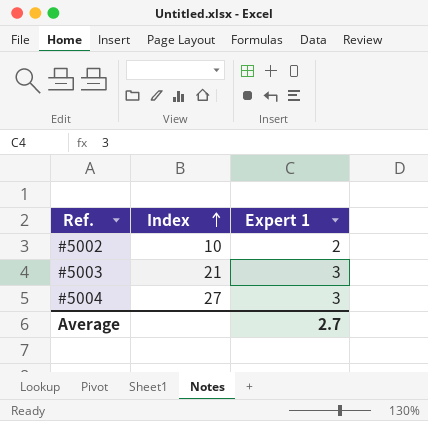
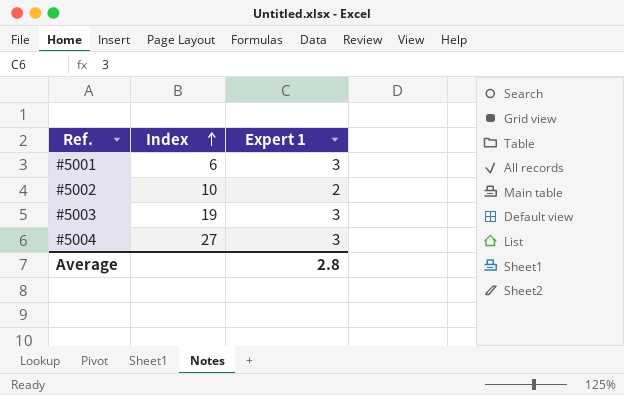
row #5001: none -> 6 | 3
#5003 | Index: 21 -> 19
Average | Expert 1: 2.7 -> 2.8

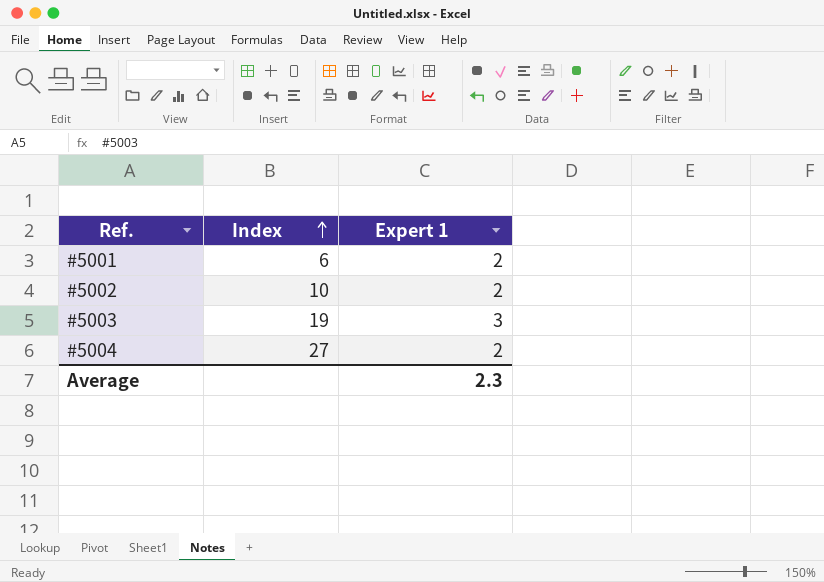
#5001 | Expert 1: 3 -> 2
#5004 | Expert 1: 3 -> 2
Average | Expert 1: 2.8 -> 2.3

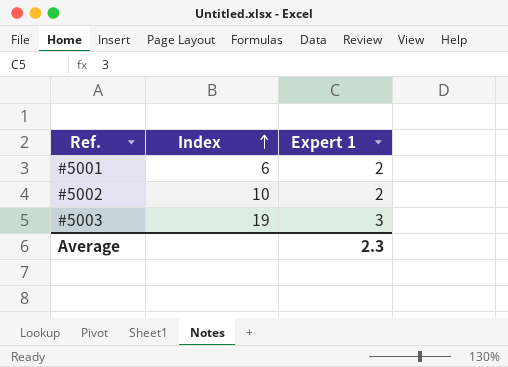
row #5004: 27 | 2 -> none

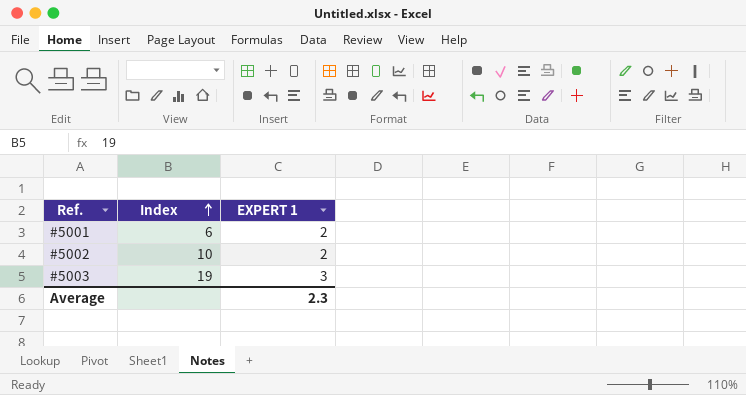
column name: Expert 1 -> EXPERT 1

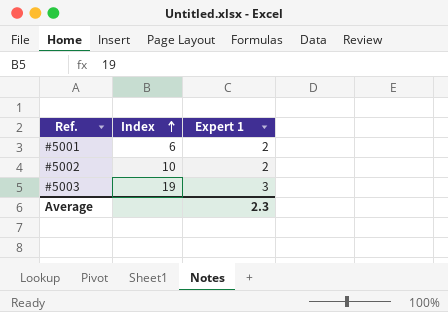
column name: EXPERT 1 -> Expert 1

